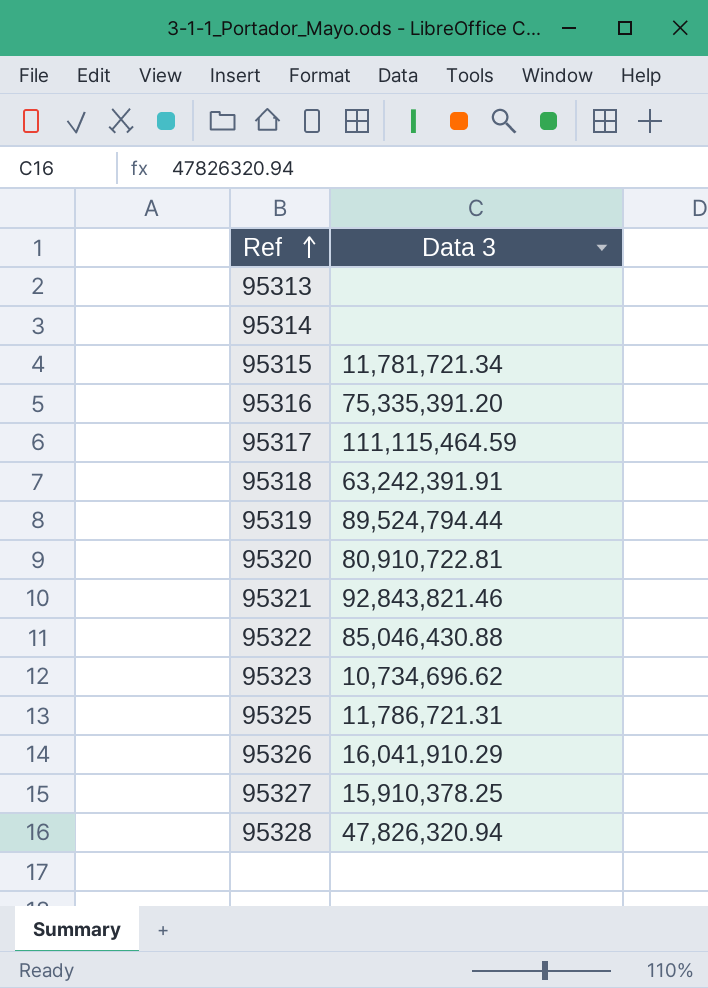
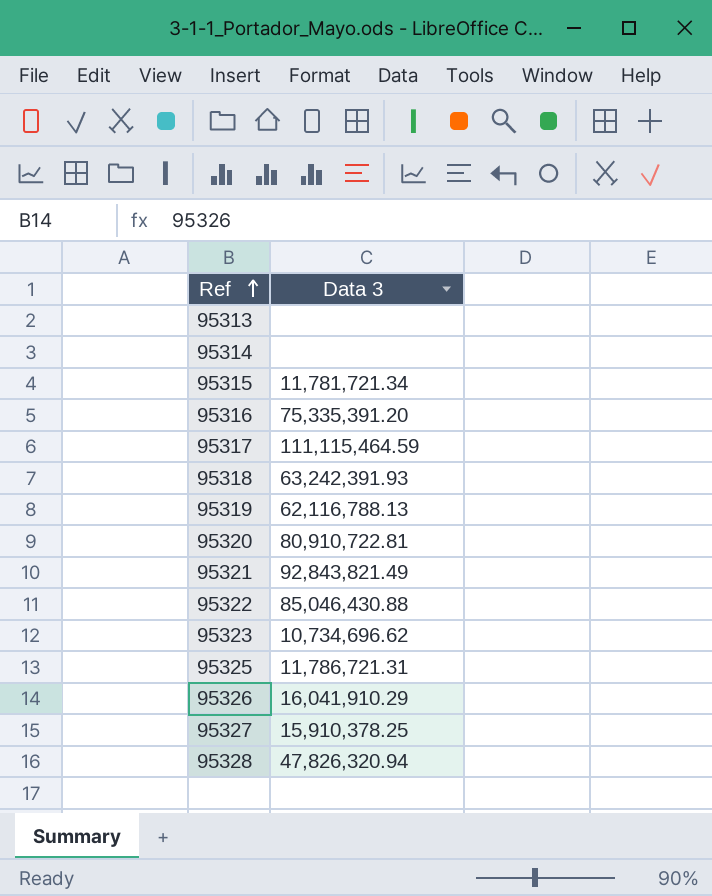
95318 | Data 3: 63,242,391.91 -> 63,242,391.93
95319 | Data 3: 89,524,794.44 -> 62,116,788.13
95321 | Data 3: 92,843,821.46 -> 92,843,821.49

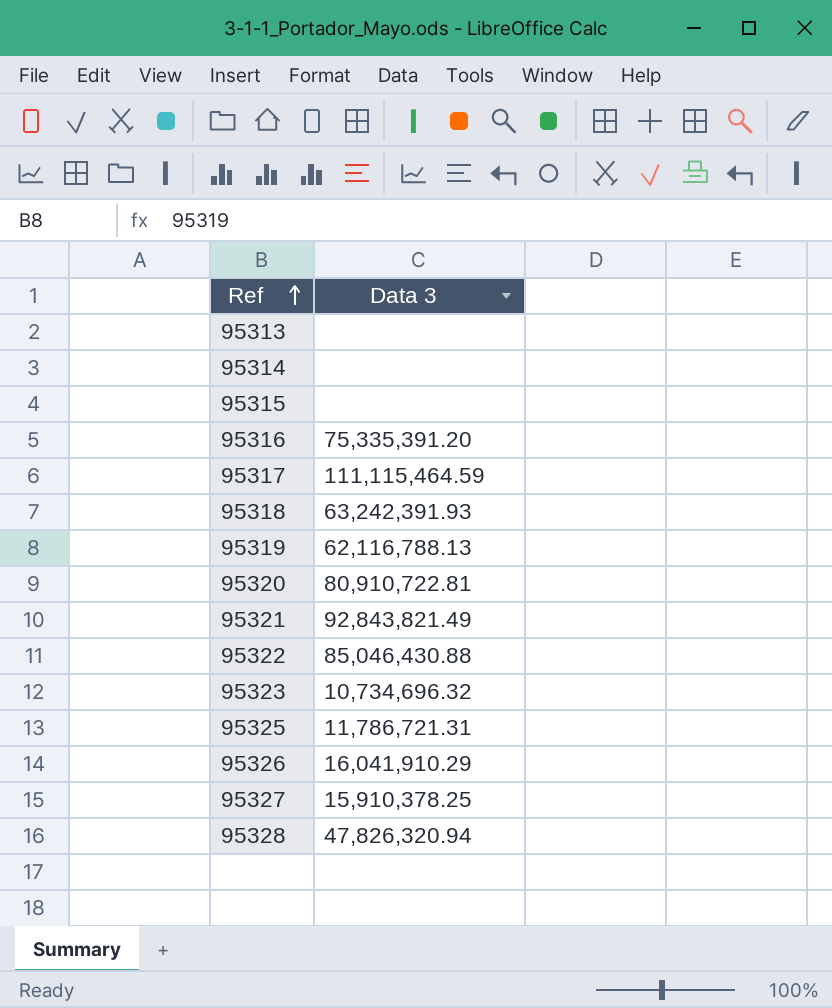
95315 | Data 3: 11,781,721.34 -> none
95323 | Data 3: 10,734,696.62 -> 10,734,696.32

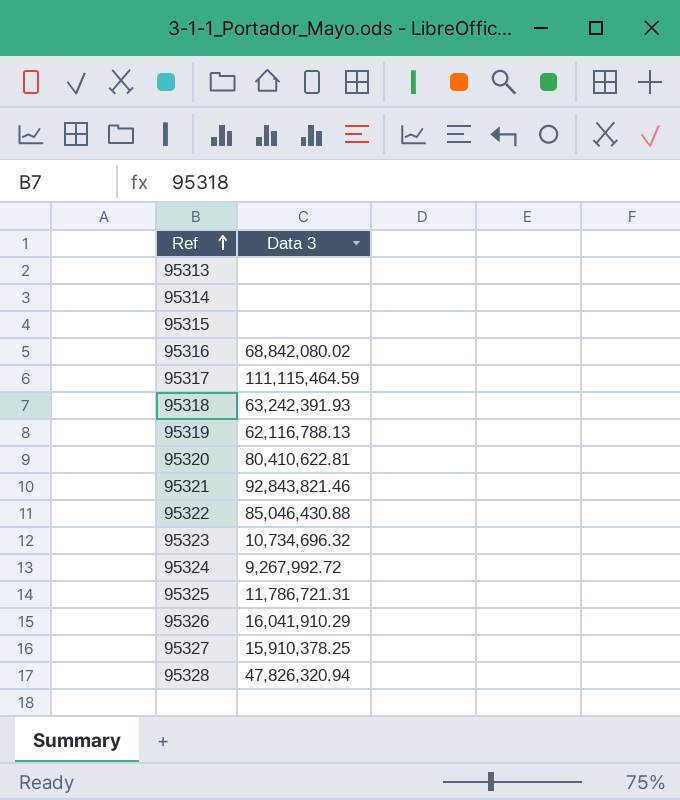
95316 | Data 3: 75,335,391.20 -> 68,842,080.02
95320 | Data 3: 80,910,722.81 -> 80,410,622.81
95321 | Data 3: 92,843,821.49 -> 92,843,821.46
row 95324: none -> 9,267,992.72

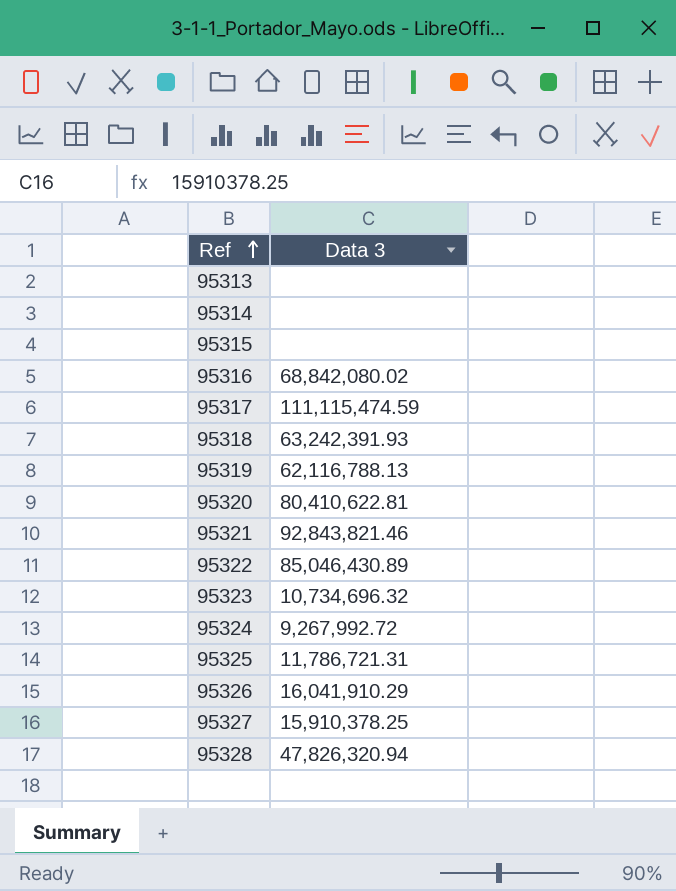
95317 | Data 3: 111,115,464.59 -> 111,115,474.59
95322 | Data 3: 85,046,430.88 -> 85,046,430.89

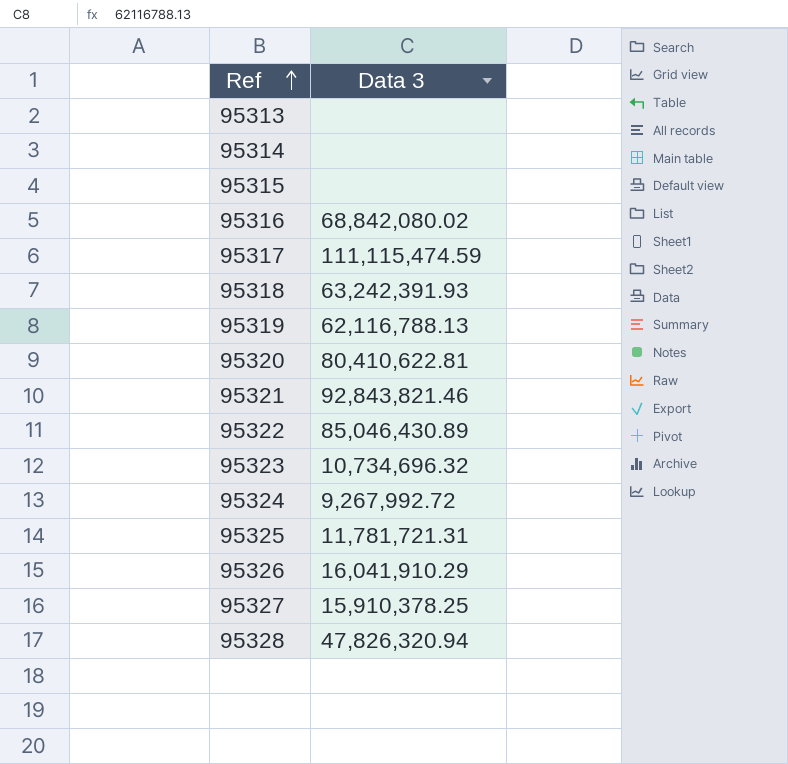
95325 | Data 3: 11,786,721.31 -> 11,781,721.31

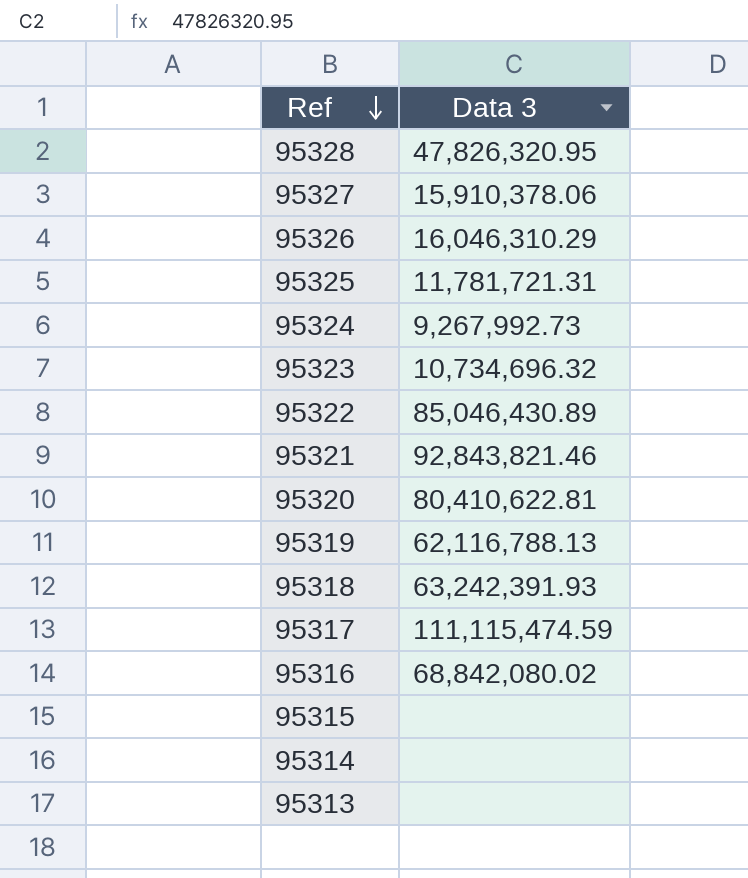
row order: Ref ascending -> Ref descending
95328 | Data 3: 47,826,320.94 -> 47,826,320.95
95327 | Data 3: 15,910,378.25 -> 15,910,378.06
95326 | Data 3: 16,041,910.29 -> 16,046,310.29
95324 | Data 3: 9,267,992.72 -> 9,267,992.73

